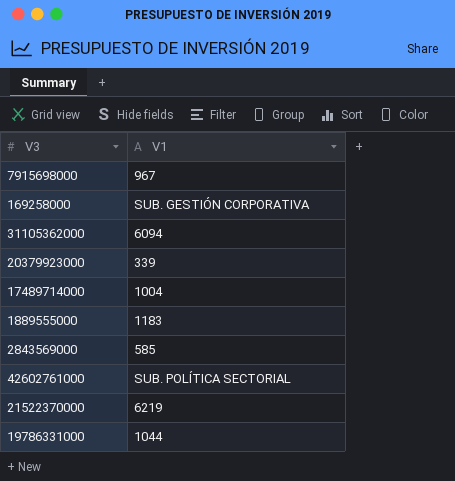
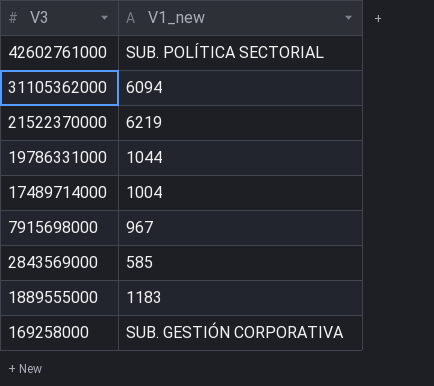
row order: none -> V3 descending
column name: V1 -> V1_new
row 20379923000: 339 -> none

